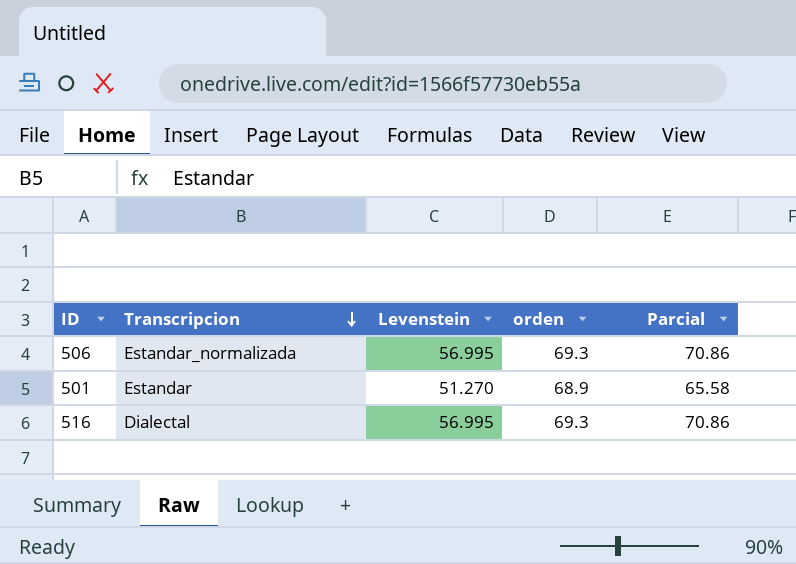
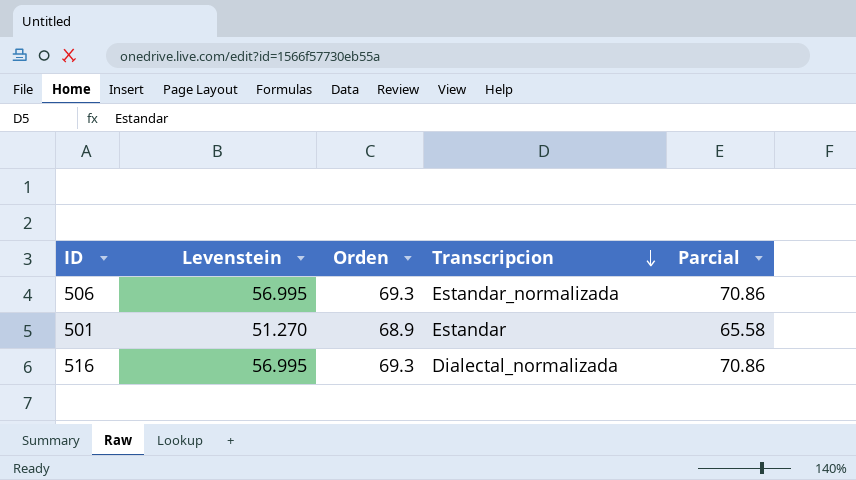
column name: orden -> Orden
column Transcripcion | position: 2 -> 4
516 | Transcripcion: Dialectal -> Dialectal_normalizada

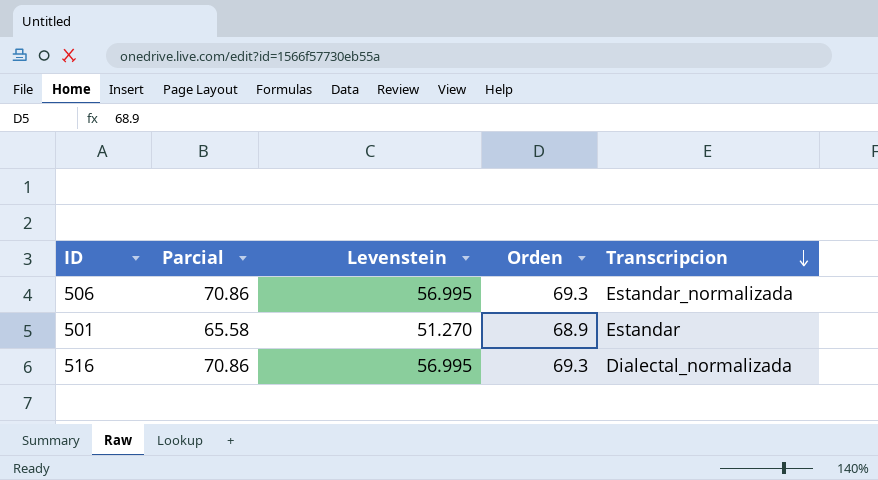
column Parcial | position: 5 -> 2

